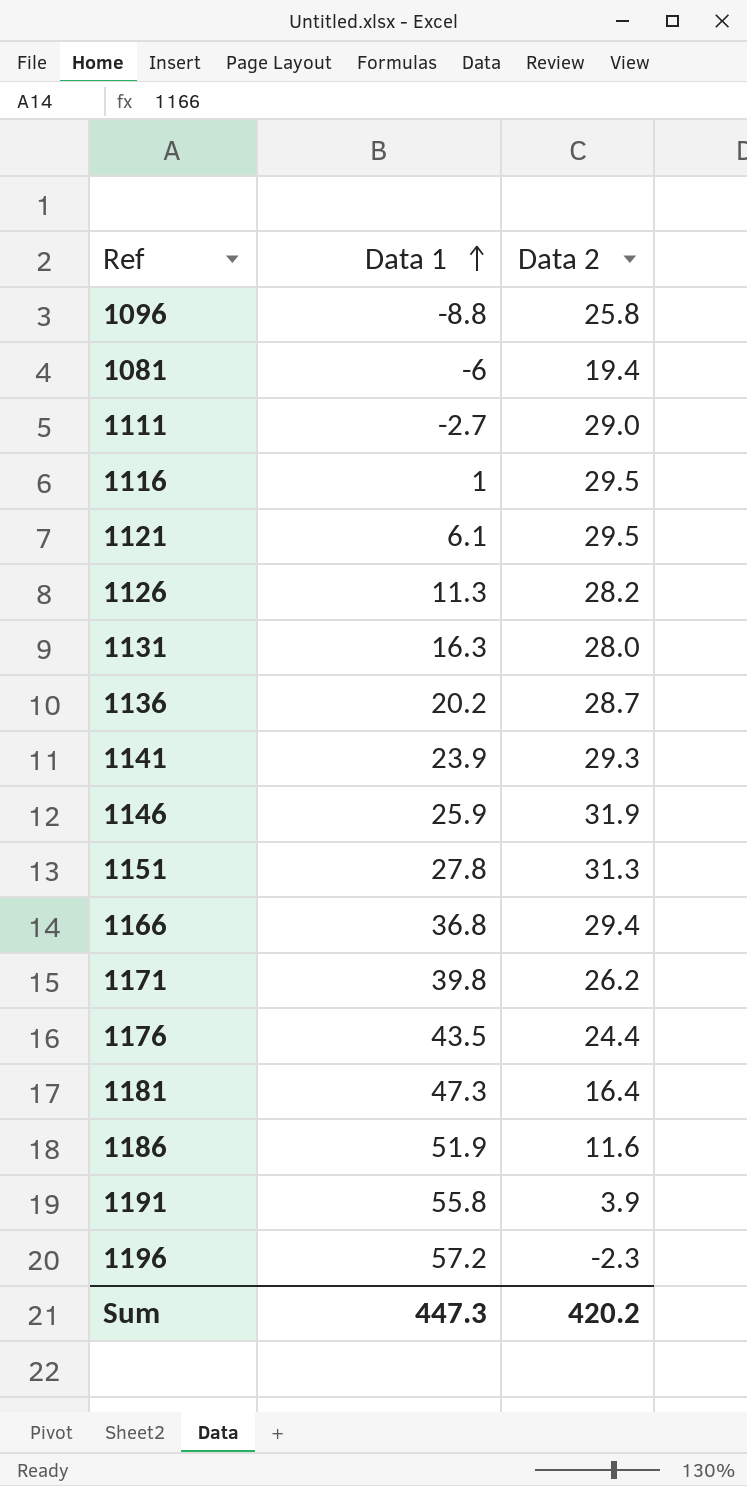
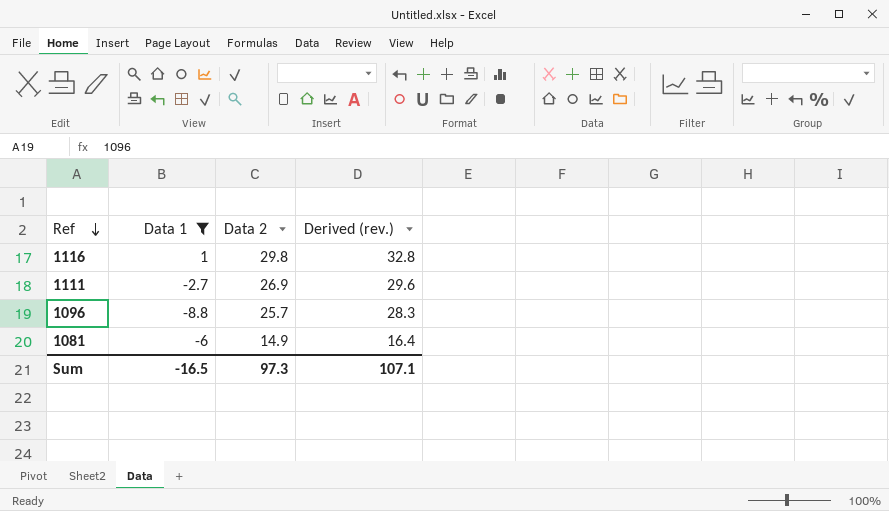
filter: none -> Data 1 <= 1
row order: Data 1 ascending -> Ref descending
column Derived (rev.) | formula: none -> [Data 2] * 1.1
1116 | Data 2: 29.5 -> 29.8
1111 | Data 2: 29.0 -> 26.9
1096 | Data 2: 25.8 -> 25.7
1081 | Data 2: 19.4 -> 14.9
Sum | Data 1: 447.3 -> -16.5
Sum | Data 2: 420.2 -> 97.3

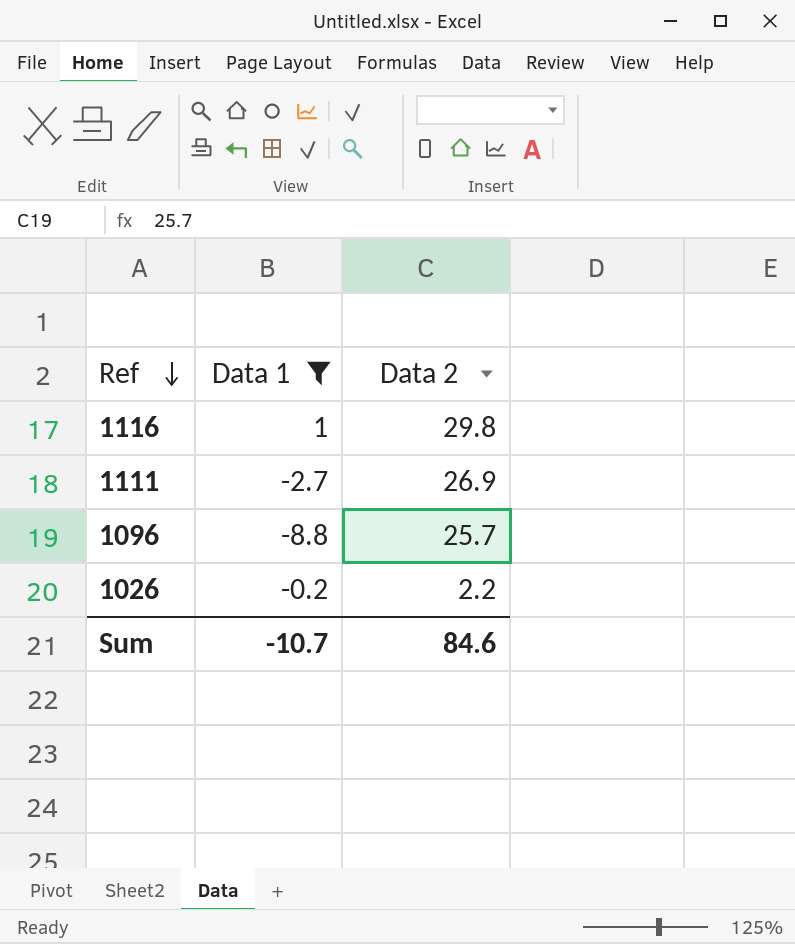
column Derived (rev.) | formula: [Data 2] * 1.1 -> none
row 1081: -6 | 14.9 | 16.4 -> none
row 1026: none -> -0.2 | 2.2
Sum | Data 1: -16.5 -> -10.7
Sum | Data 2: 97.3 -> 84.6

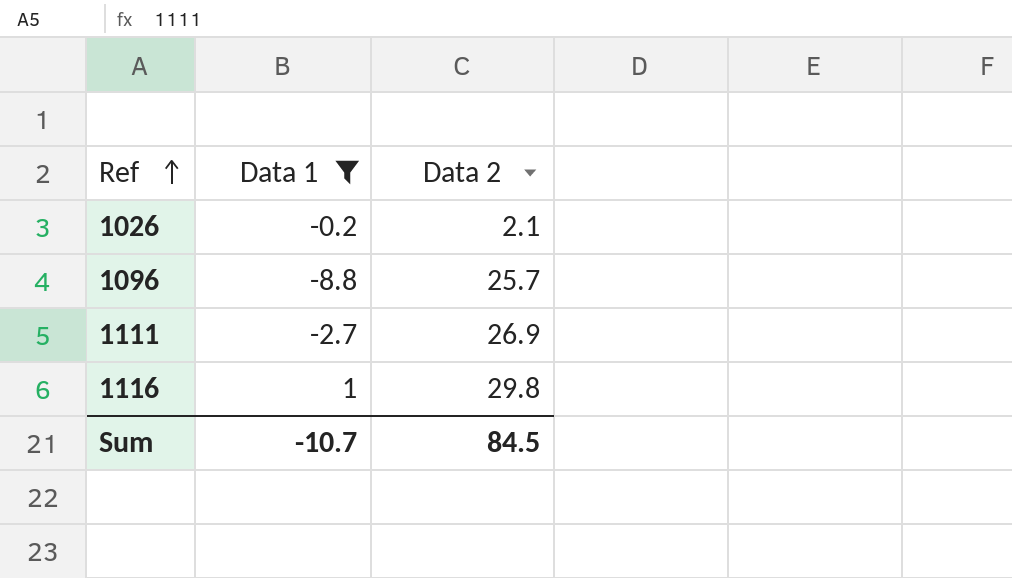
row order: Ref descending -> Ref ascending
1026 | Data 2: 2.2 -> 2.1
Sum | Data 2: 84.6 -> 84.5

